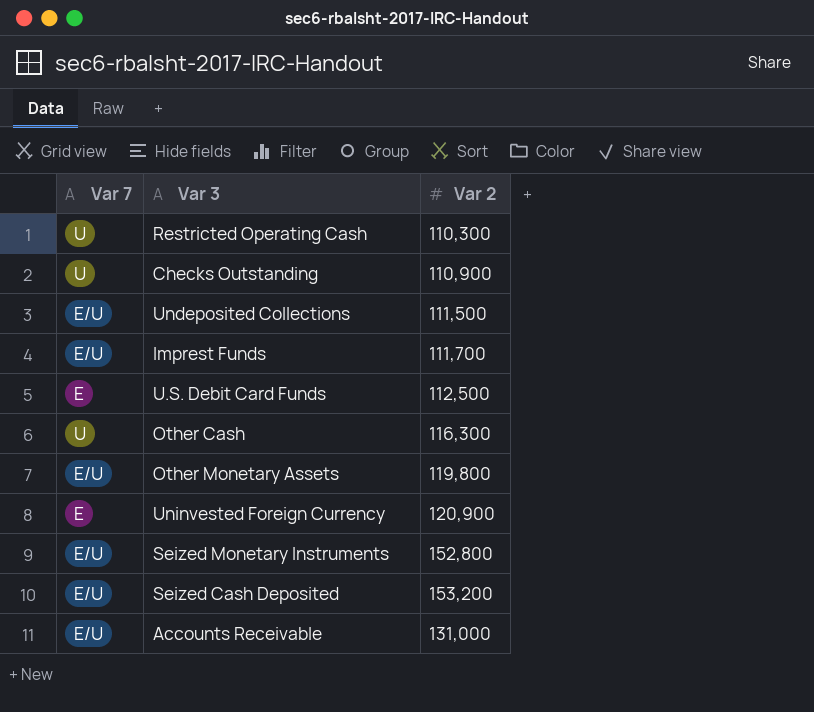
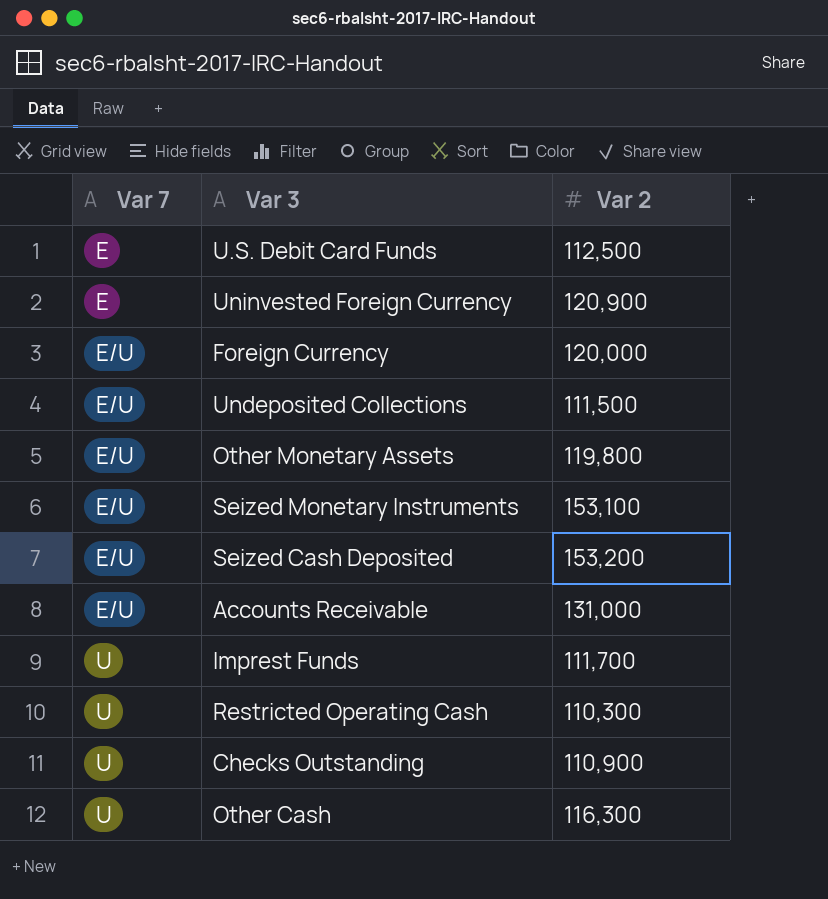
row order: none -> Var 7 ascending
row Foreign Currency: none -> E/U | 120,000
Seized Monetary Instruments | Var 2: 152,800 -> 153,100
Imprest Funds | Var 7: E/U -> U

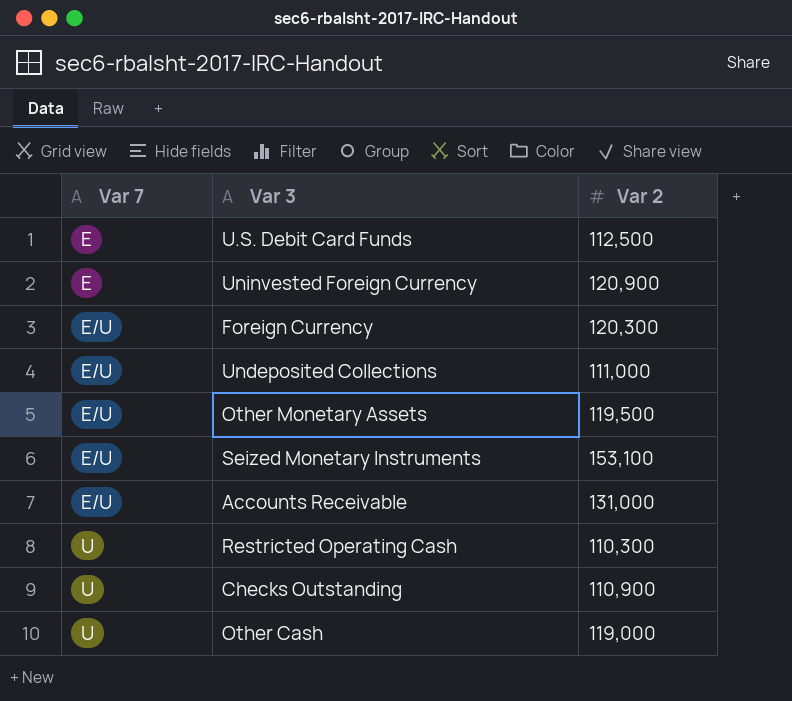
row Seized Cash Deposited: E/U | 153,200 -> none
row Imprest Funds: U | 111,700 -> none
Foreign Currency | Var 2: 120,000 -> 120,300
Undeposited Collections | Var 2: 111,500 -> 111,000
Other Monetary Assets | Var 2: 119,800 -> 119,500
Other Cash | Var 2: 116,300 -> 119,000

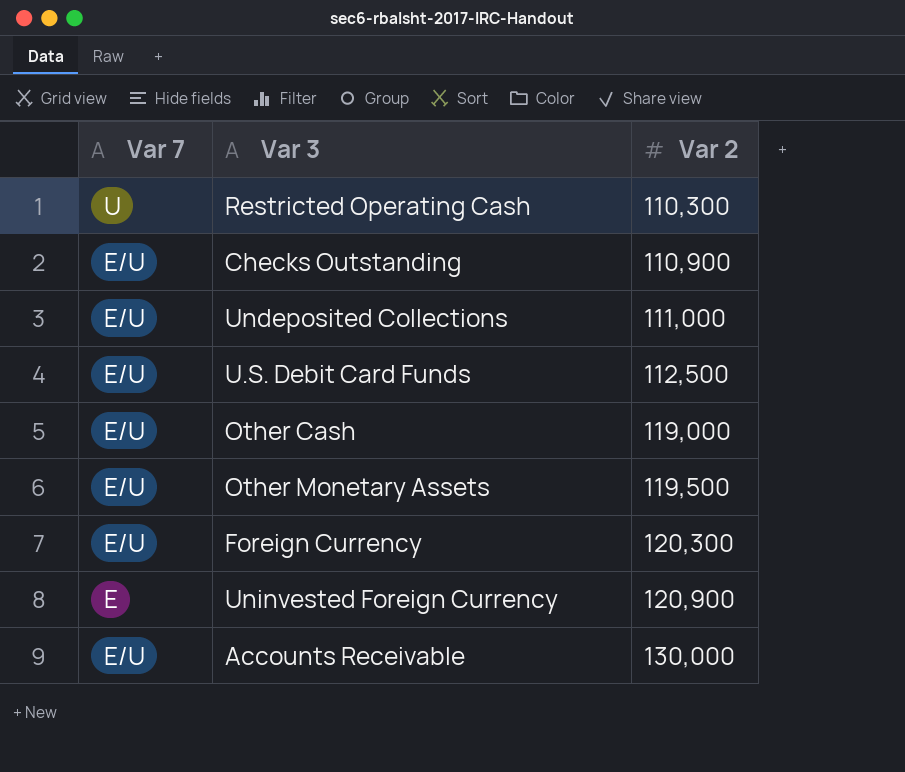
row order: Var 7 ascending -> Var 2 ascending
row Seized Monetary Instruments: E/U | 153,100 -> none
Checks Outstanding | Var 7: U -> E/U
U.S. Debit Card Funds | Var 7: E -> E/U
Other Cash | Var 7: U -> E/U
Accounts Receivable | Var 2: 131,000 -> 130,000

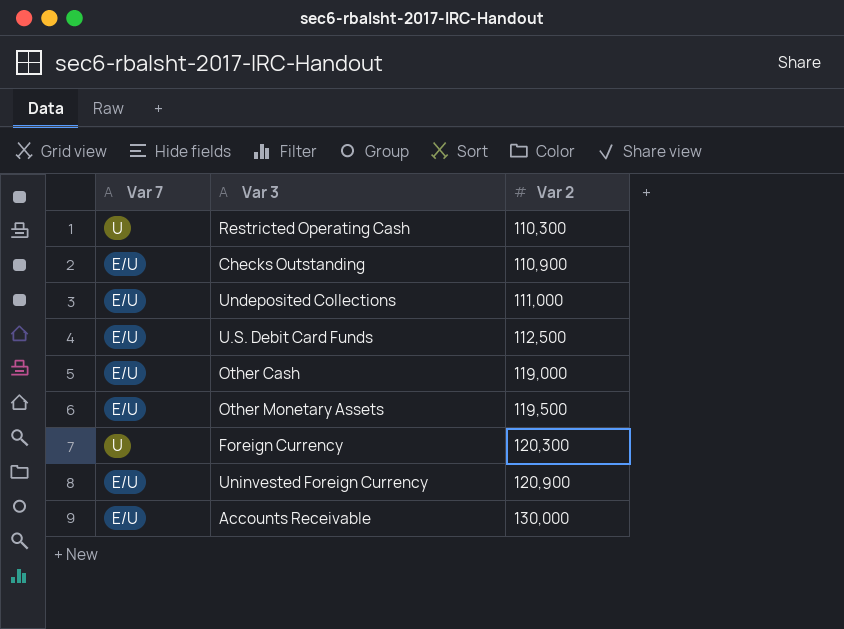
Foreign Currency | Var 7: E/U -> U
Uninvested Foreign Currency | Var 7: E -> E/U

